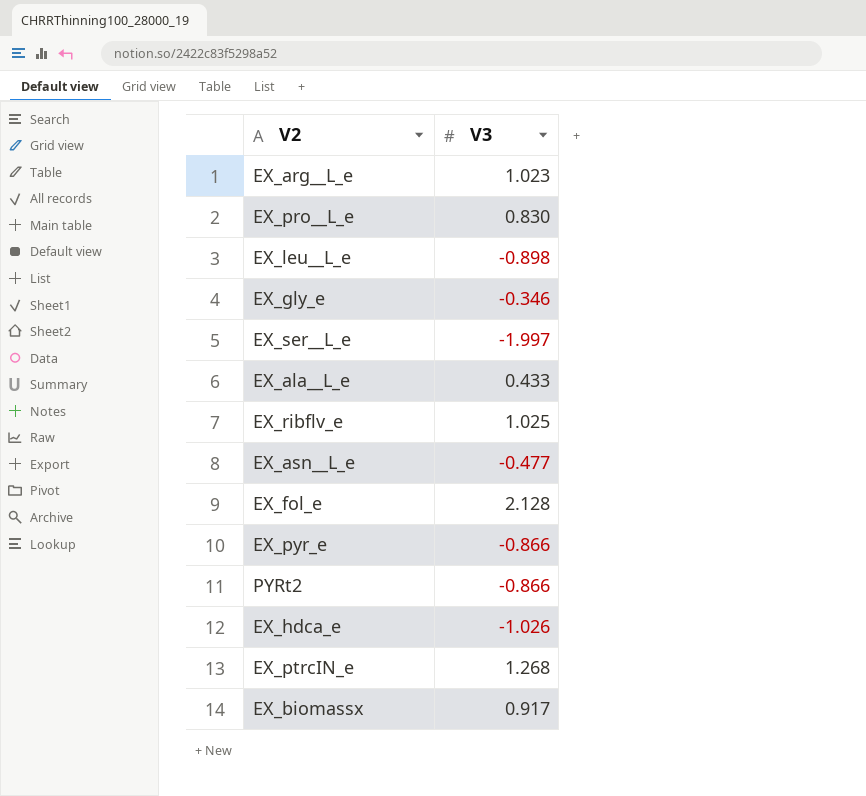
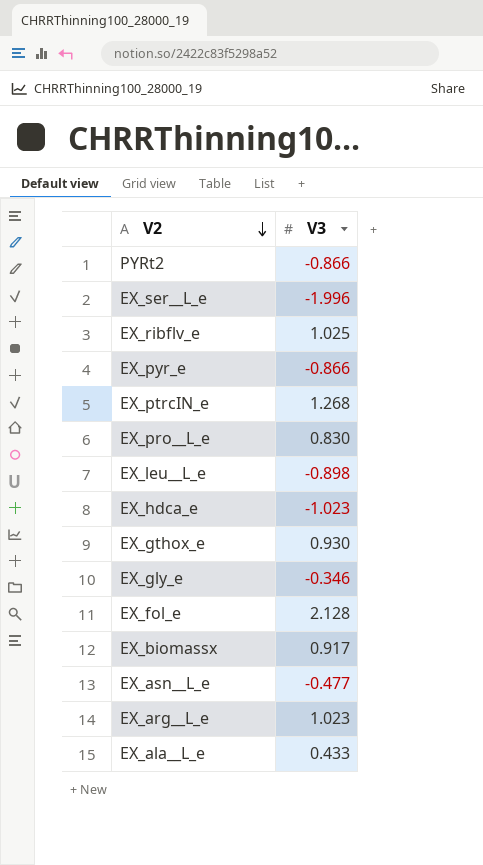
row order: none -> V2 descending
EX_ser__L_e | V3: -1.997 -> -1.996
EX_hdca_e | V3: -1.026 -> -1.023
row EX_gthox_e: none -> 0.930

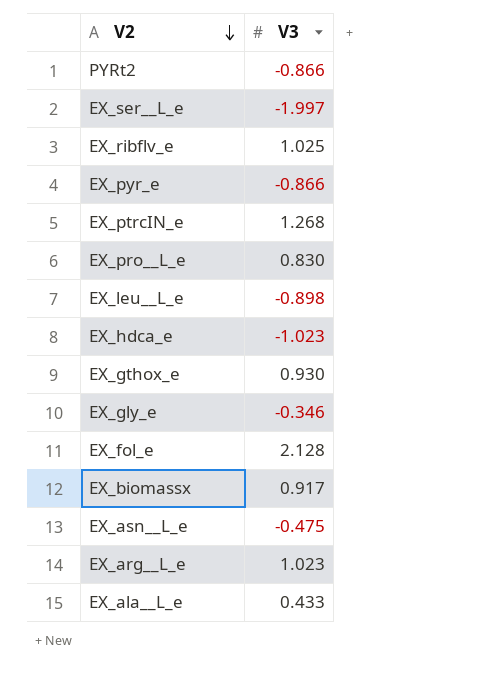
EX_ser__L_e | V3: -1.996 -> -1.997
EX_asn__L_e | V3: -0.477 -> -0.475

